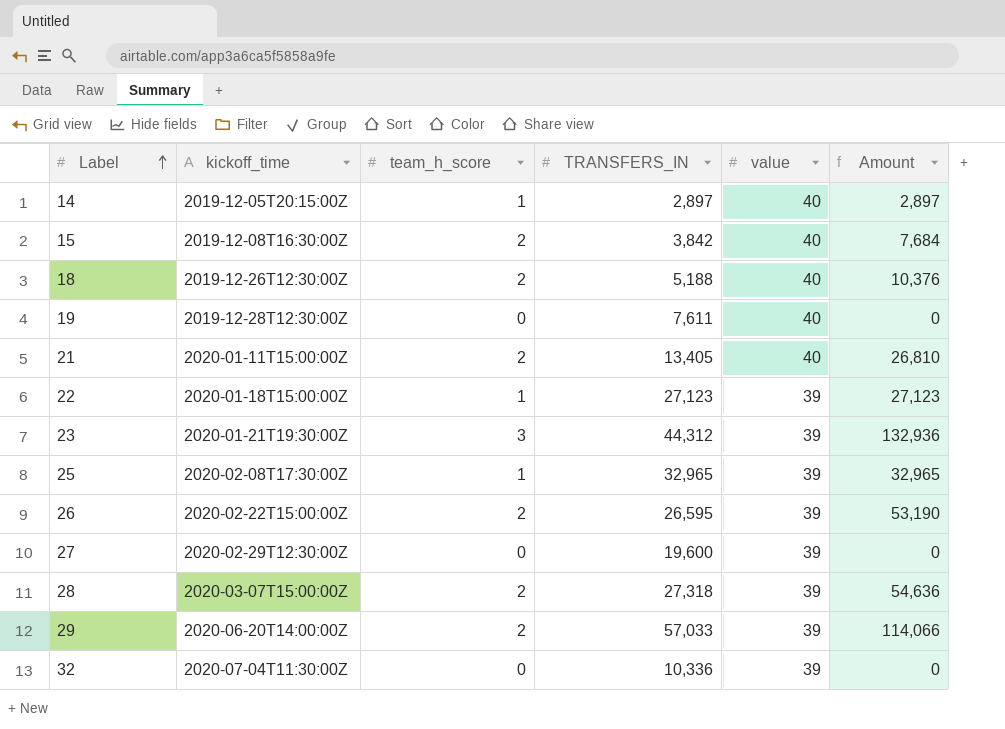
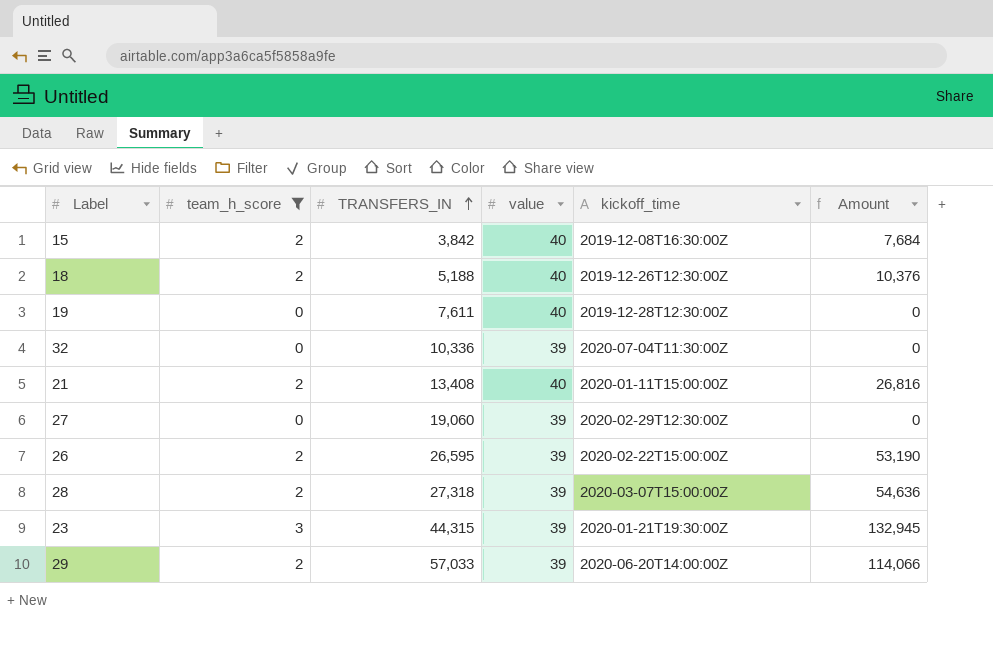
filter: none -> team_h_score != 1
row order: Label ascending -> TRANSFERS_IN ascending
column kickoff_time | position: 2 -> 5
21 | TRANSFERS_IN: 13,405 -> 13,408
21 | Amount: 26,810 -> 26,816
27 | TRANSFERS_IN: 19,600 -> 19,060
23 | TRANSFERS_IN: 44,312 -> 44,315
23 | Amount: 132,936 -> 132,945

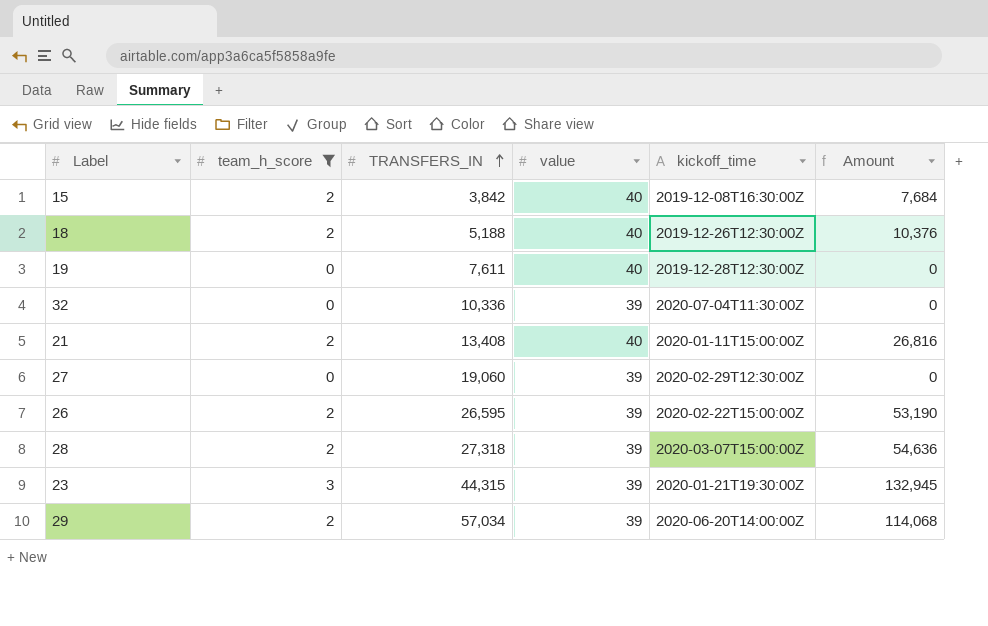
29 | TRANSFERS_IN: 57,033 -> 57,034
29 | Amount: 114,066 -> 114,068

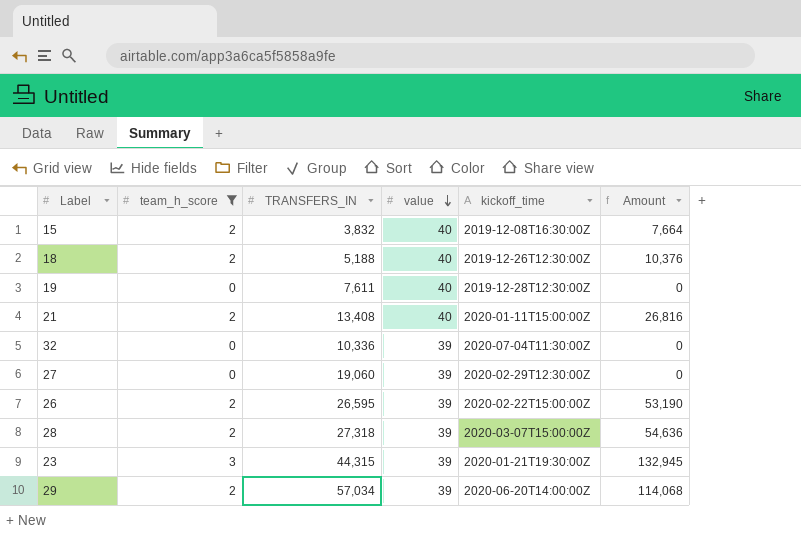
row order: TRANSFERS_IN ascending -> value descending
15 | TRANSFERS_IN: 3,842 -> 3,832
15 | Amount: 7,684 -> 7,664

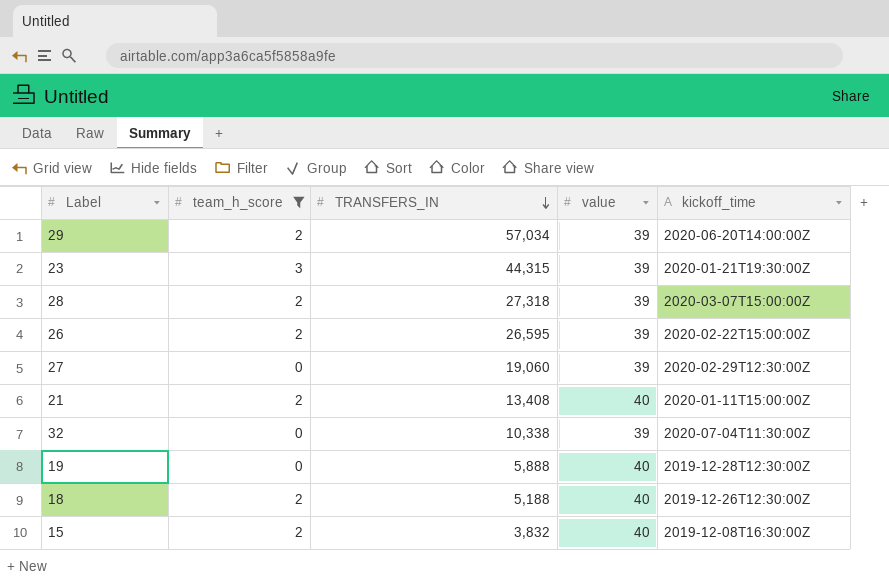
row order: value descending -> TRANSFERS_IN descending
column Amount | formula: [team_h_score] * [TRANSFERS_IN] -> none
32 | TRANSFERS_IN: 10,336 -> 10,338
19 | TRANSFERS_IN: 7,611 -> 5,888

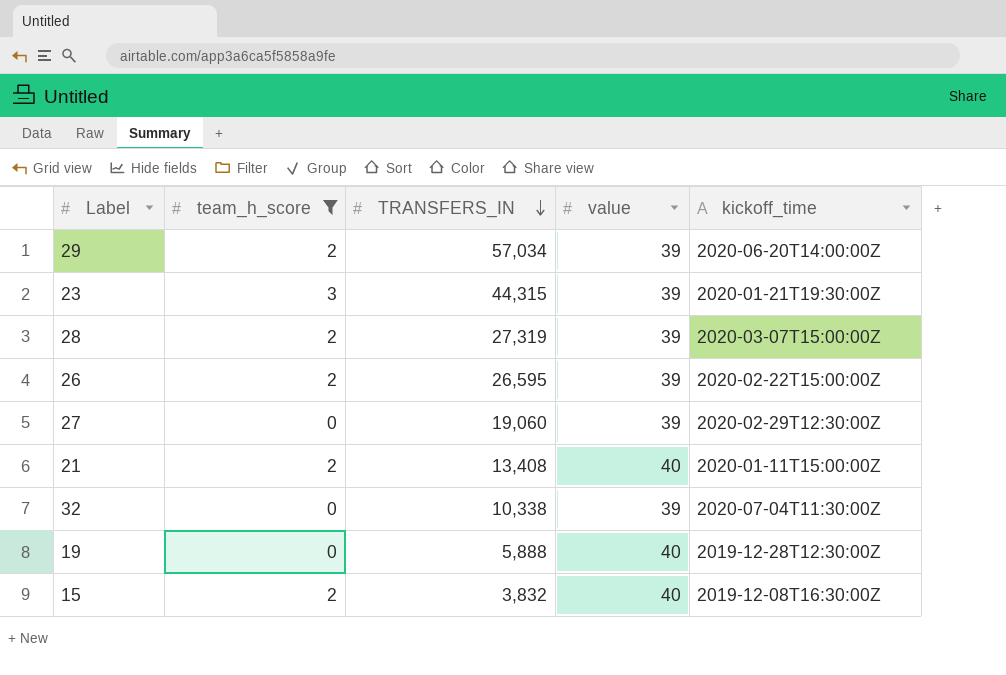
row 18: 2 | 5,188 | 40 | 2019-12-26T12:30:00Z -> none
28 | TRANSFERS_IN: 27,318 -> 27,319

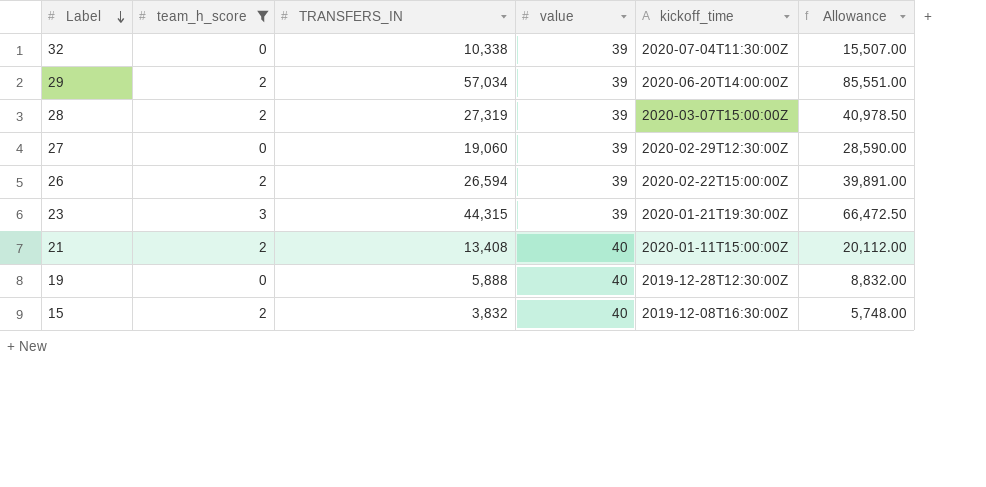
row order: TRANSFERS_IN descending -> Label descending
column Allowance | formula: none -> [TRANSFERS_IN] * 1.5
26 | TRANSFERS_IN: 26,595 -> 26,594

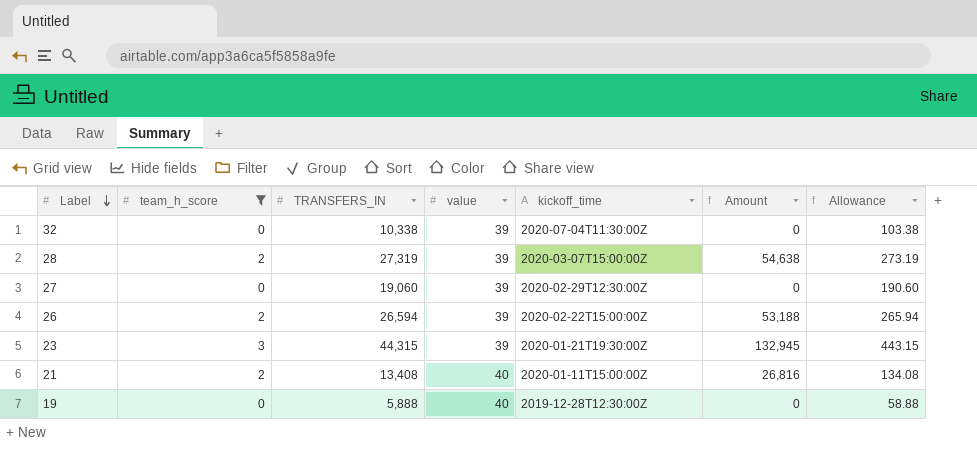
column Amount | formula: none -> [team_h_score] * [TRANSFERS_IN]
column Allowance | formula: [TRANSFERS_IN] * 1.5 -> [TRANSFERS_IN] * 0.01
row 29: 2 | 57,034 | 39 | 2020-06-20T14:00:00Z | 85,551.00 -> none
row 15: 2 | 3,832 | 40 | 2019-12-08T16:30:00Z | 5,748.00 -> none

